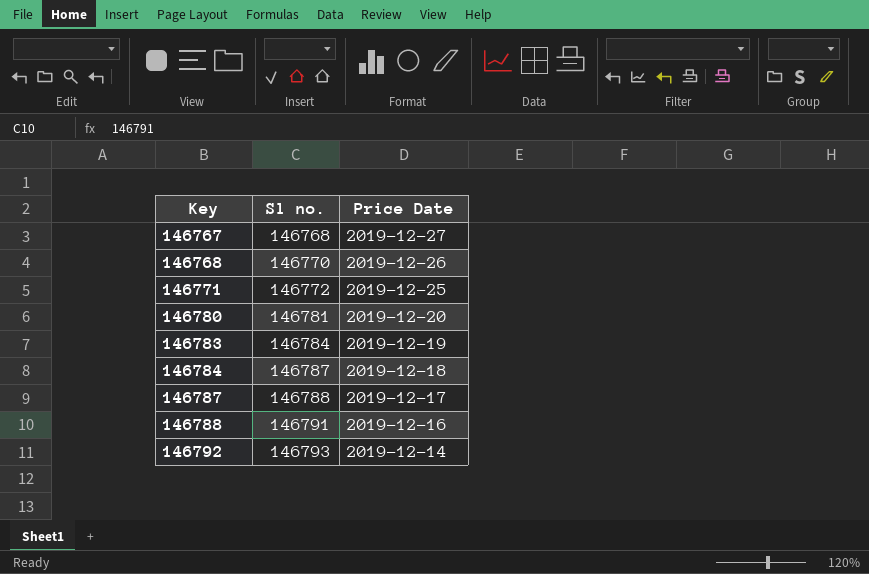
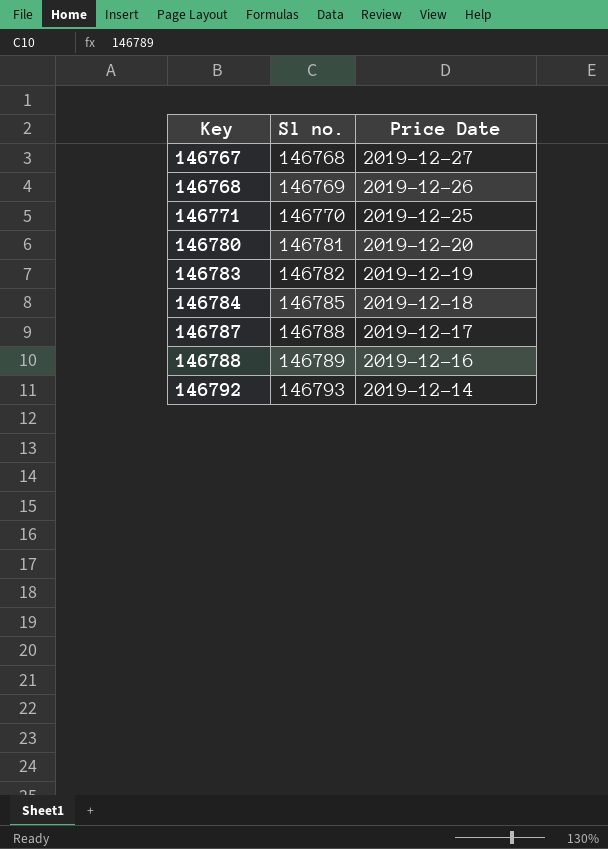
146768 | Sl no.: 146770 -> 146769
146771 | Sl no.: 146772 -> 146770
146783 | Sl no.: 146784 -> 146782
146784 | Sl no.: 146787 -> 146785
146788 | Sl no.: 146791 -> 146789

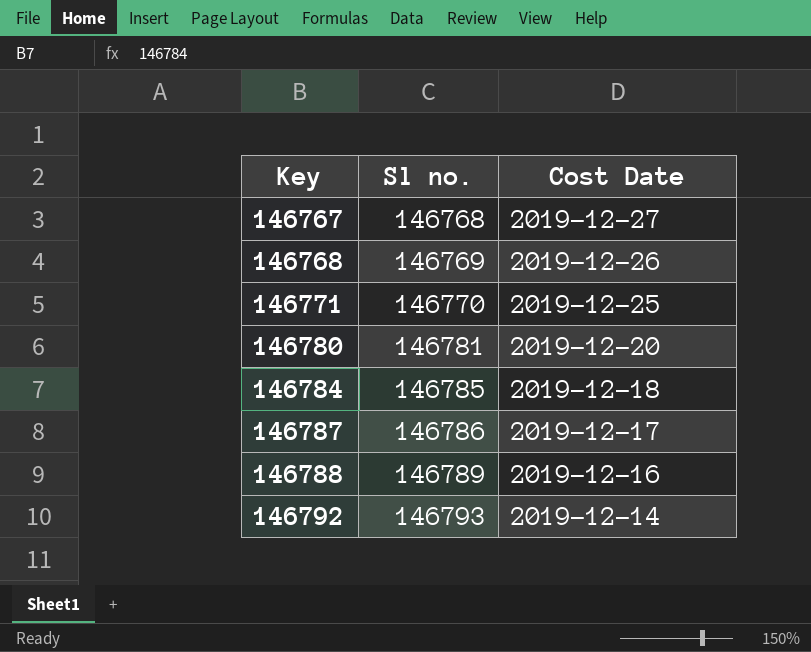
column name: Price Date -> Cost Date
row 146783: 146782 | 2019-12-19 -> none
146787 | Sl no.: 146788 -> 146786

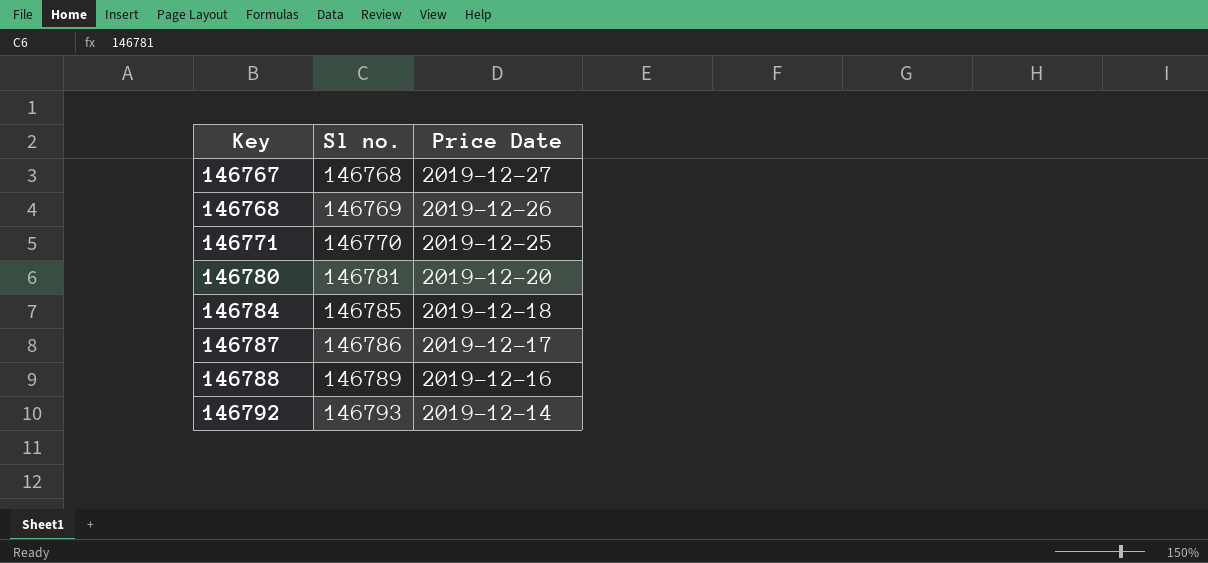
column name: Cost Date -> Price Date

